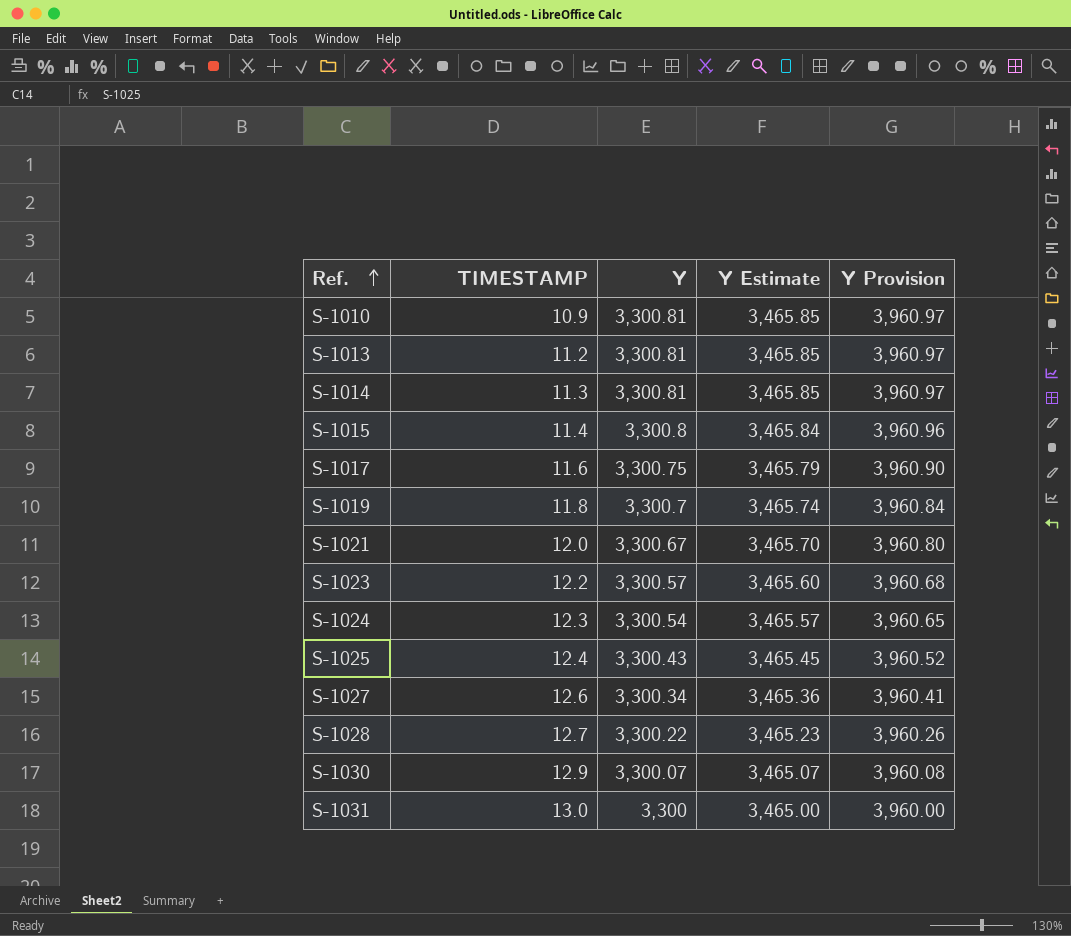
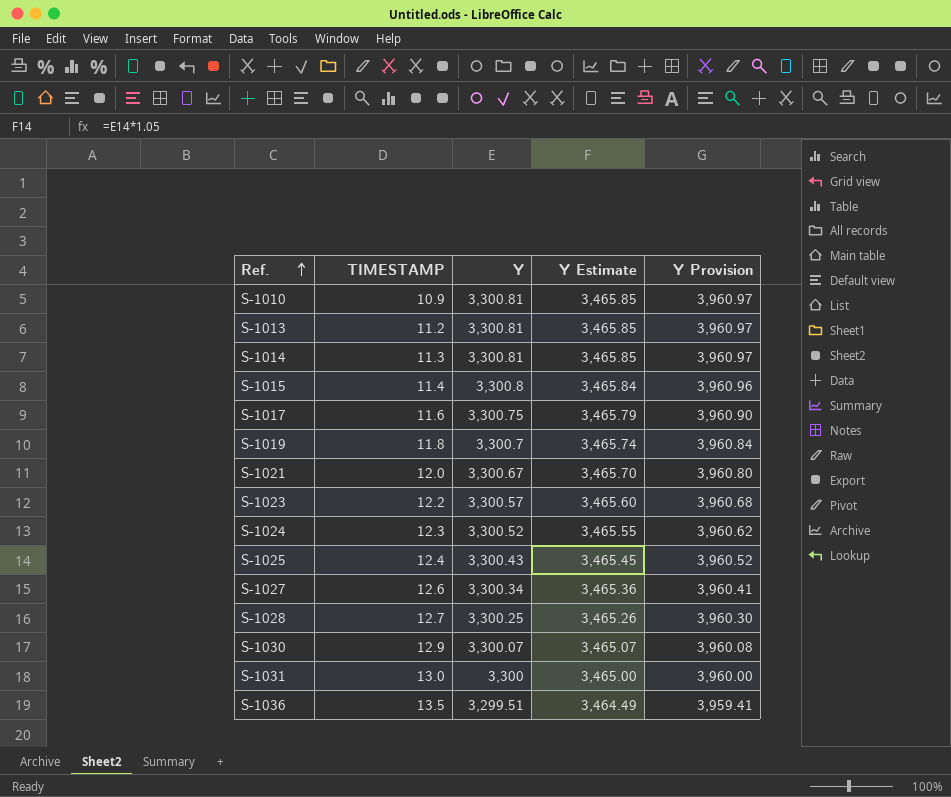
S-1024 | Y: 3,300.54 -> 3,300.52
S-1024 | Y Estimate: 3,465.57 -> 3,465.55
S-1024 | Y Provision: 3,960.65 -> 3,960.62
S-1028 | Y: 3,300.22 -> 3,300.25
S-1028 | Y Estimate: 3,465.23 -> 3,465.26
S-1028 | Y Provision: 3,960.26 -> 3,960.30
row S-1036: none -> 13.5 | 3,299.51 | 3,464.49 | 3,959.41

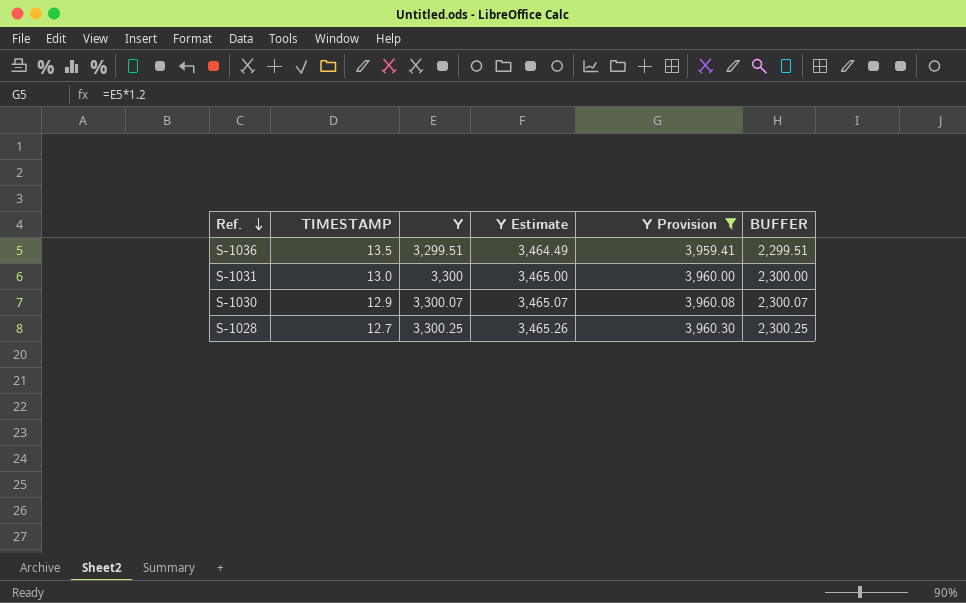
filter: none -> Y Provision <= 3,960.30
row order: Ref. ascending -> Ref. descending
column BUFFER | formula: none -> [Y] - 1000

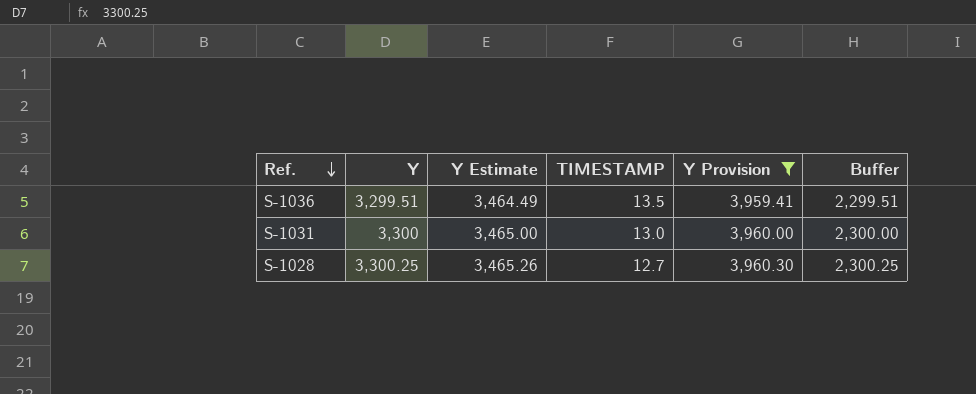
column TIMESTAMP | position: 2 -> 4
column name: BUFFER -> Buffer
row S-1030: 12.9 | 3,300.07 | 3,465.07 | 3,960.08 | 2,300.07 -> none

